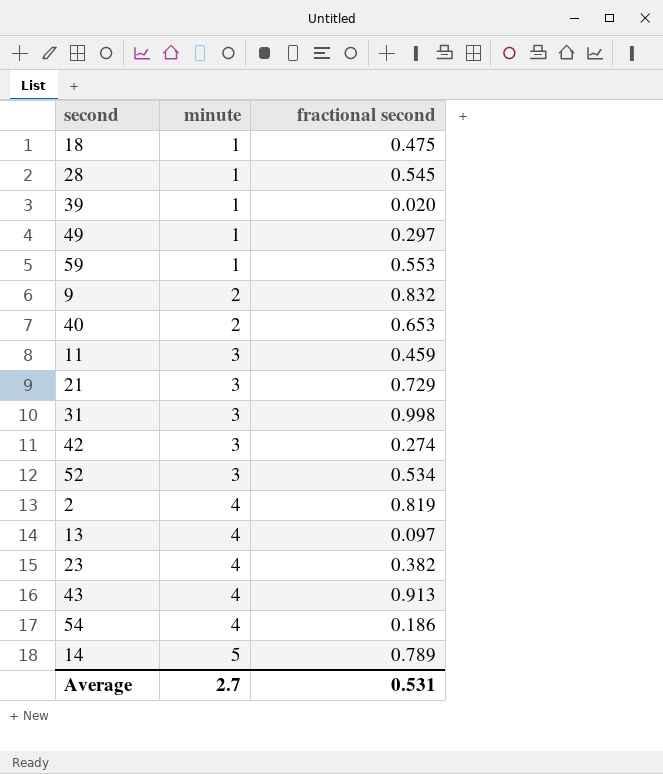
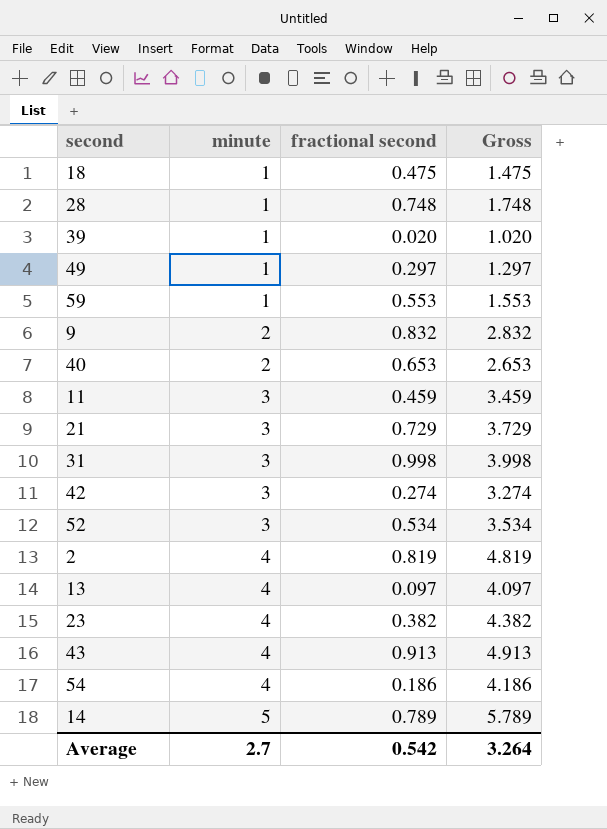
column Gross | formula: none -> [minute] + [fractional second]
28 | fractional second: 0.545 -> 0.748
Average | fractional second: 0.531 -> 0.542

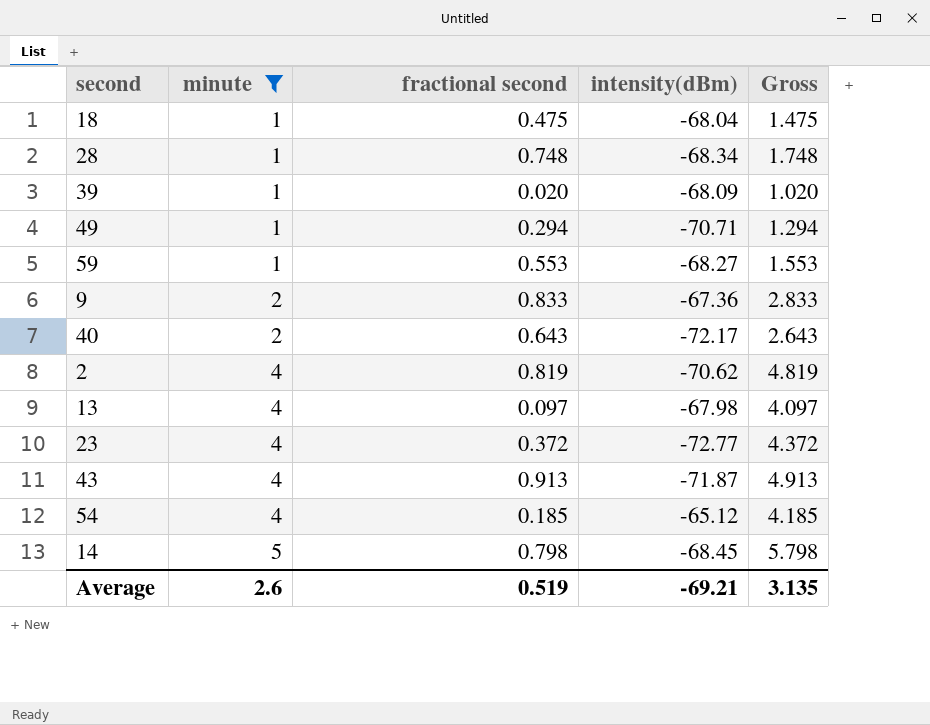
filter: none -> minute != 3
column intensity(dBm) | position: none -> 4
49 | fractional second: 0.297 -> 0.294
49 | Gross: 1.297 -> 1.294
9 | fractional second: 0.832 -> 0.833
9 | Gross: 2.832 -> 2.833
40 | fractional second: 0.653 -> 0.643
40 | Gross: 2.653 -> 2.643
23 | fractional second: 0.382 -> 0.372
23 | Gross: 4.382 -> 4.372
54 | fractional second: 0.186 -> 0.185
54 | Gross: 4.186 -> 4.185
14 | fractional second: 0.789 -> 0.798
14 | Gross: 5.789 -> 5.798
Average | minute: 2.7 -> 2.6
Average | fractional second: 0.542 -> 0.519
Average | Gross: 3.264 -> 3.135

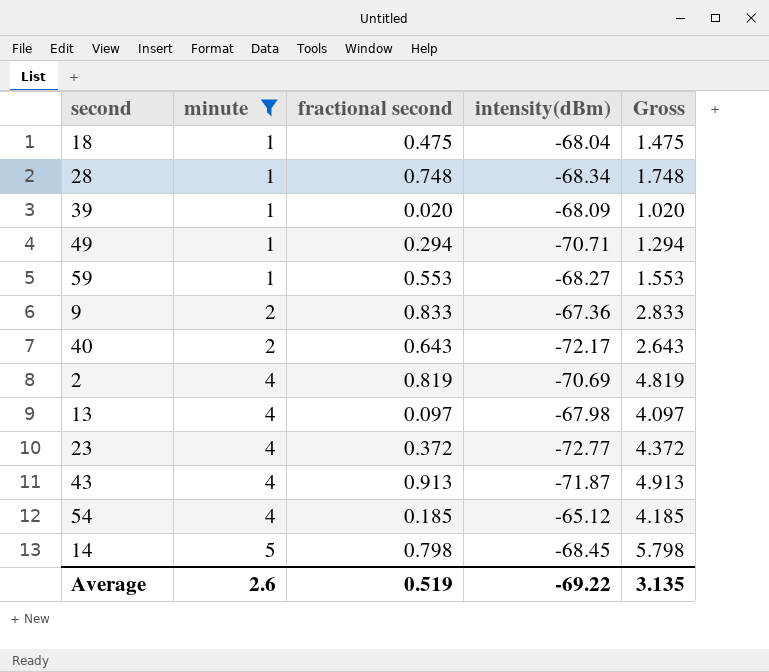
2 | intensity(dBm): -70.62 -> -70.69
Average | intensity(dBm): -69.21 -> -69.22

